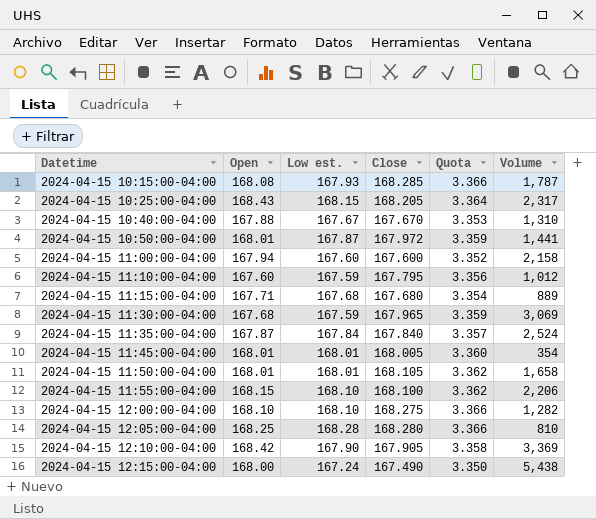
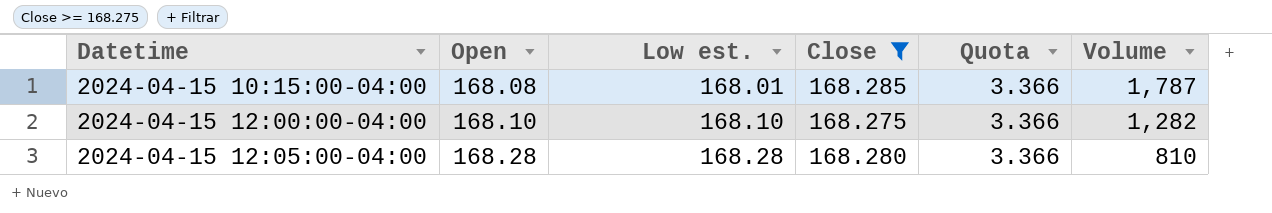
filter: none -> Close >= 168.275
2024-04-15 10:15:00-04:00 | Low est.: 167.93 -> 168.01
2024-04-15 12:05:00-04:00 | Open: 168.25 -> 168.28

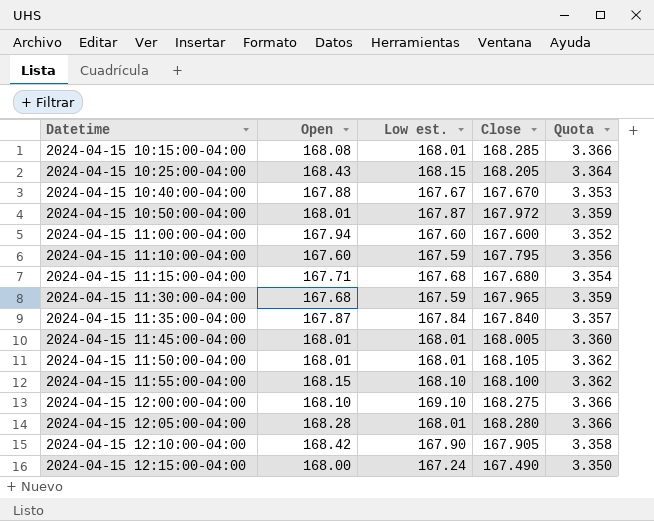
filter: Close >= 168.275 -> none
column Volume | position: 6 -> none
2024-04-15 12:00:00-04:00 | Low est.: 168.10 -> 169.10
2024-04-15 12:05:00-04:00 | Low est.: 168.28 -> 168.01

